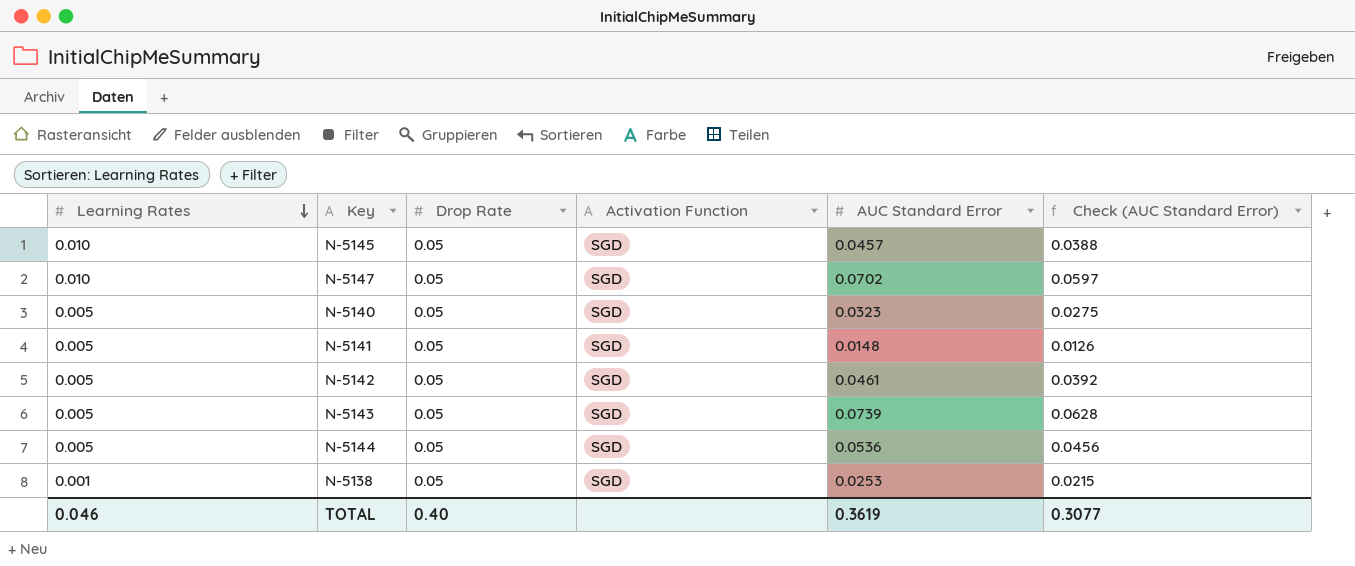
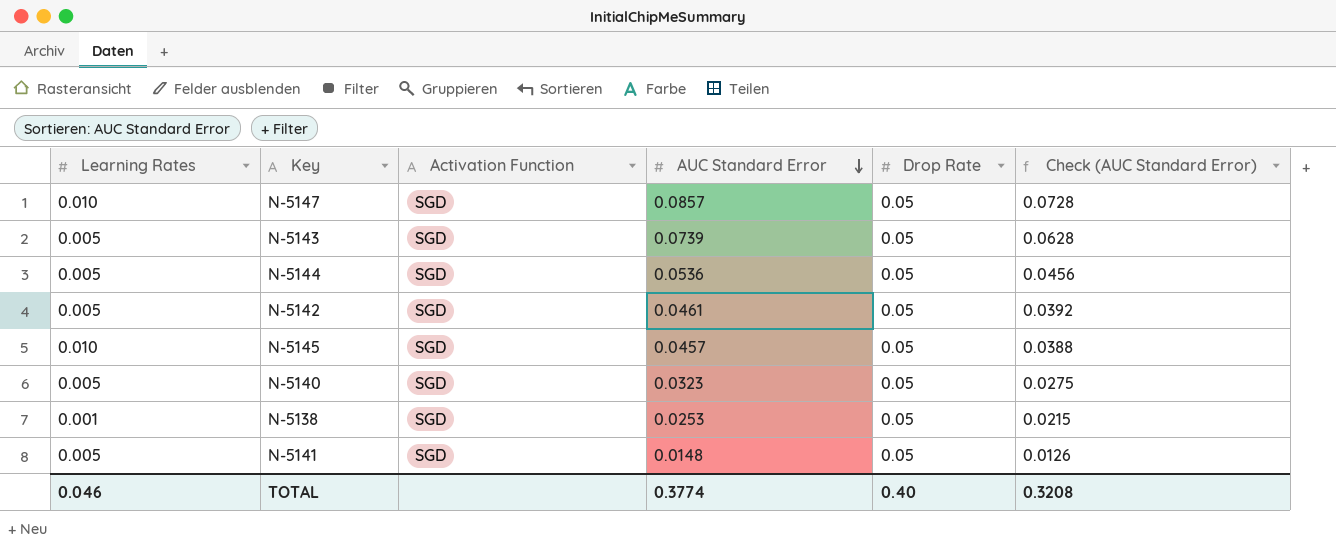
row order: Learning Rates descending -> AUC Standard Error descending
column Drop Rate | position: 3 -> 5
N-5147 | AUC Standard Error: 0.0702 -> 0.0857
N-5147 | Check (AUC Standard Error): 0.0597 -> 0.0728
TOTAL | AUC Standard Error: 0.3619 -> 0.3774
TOTAL | Check (AUC Standard Error): 0.3077 -> 0.3208

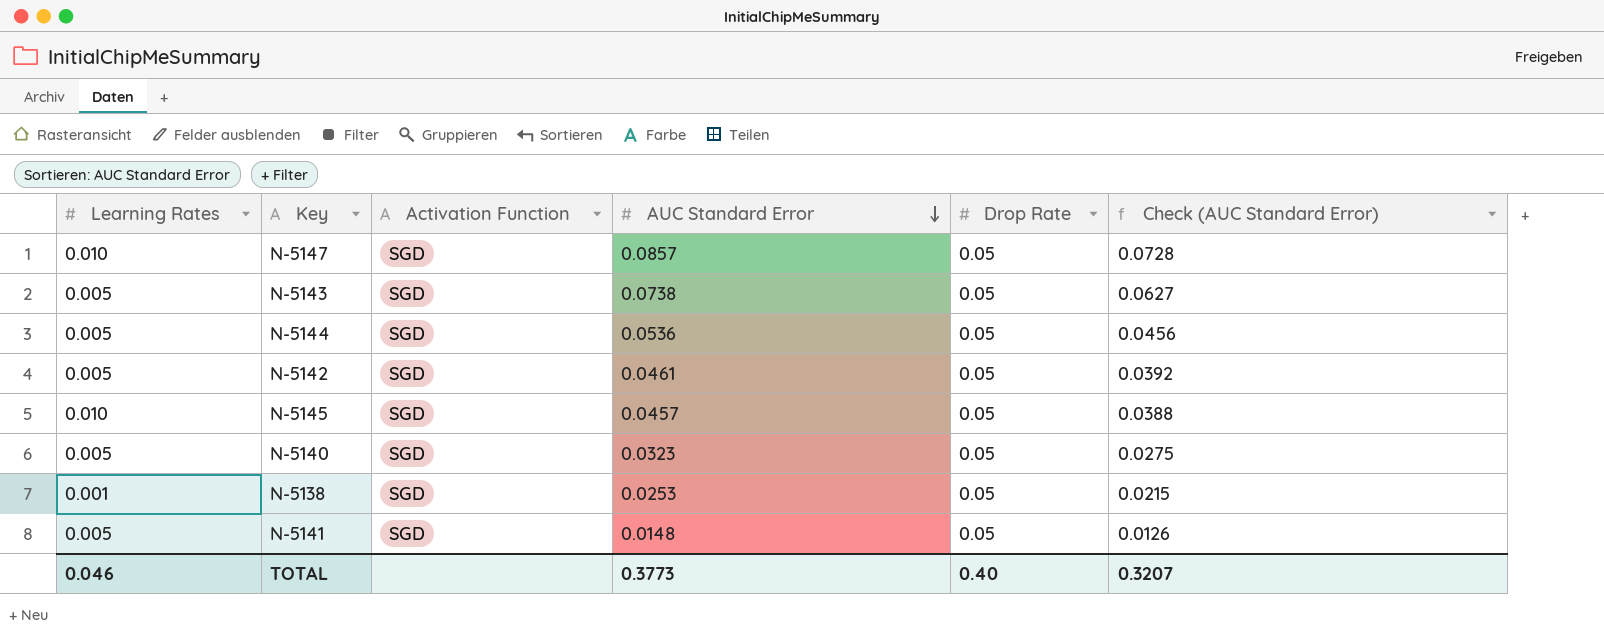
N-5143 | AUC Standard Error: 0.0739 -> 0.0738
N-5143 | Check (AUC Standard Error): 0.0628 -> 0.0627
TOTAL | AUC Standard Error: 0.3774 -> 0.3773
TOTAL | Check (AUC Standard Error): 0.3208 -> 0.3207

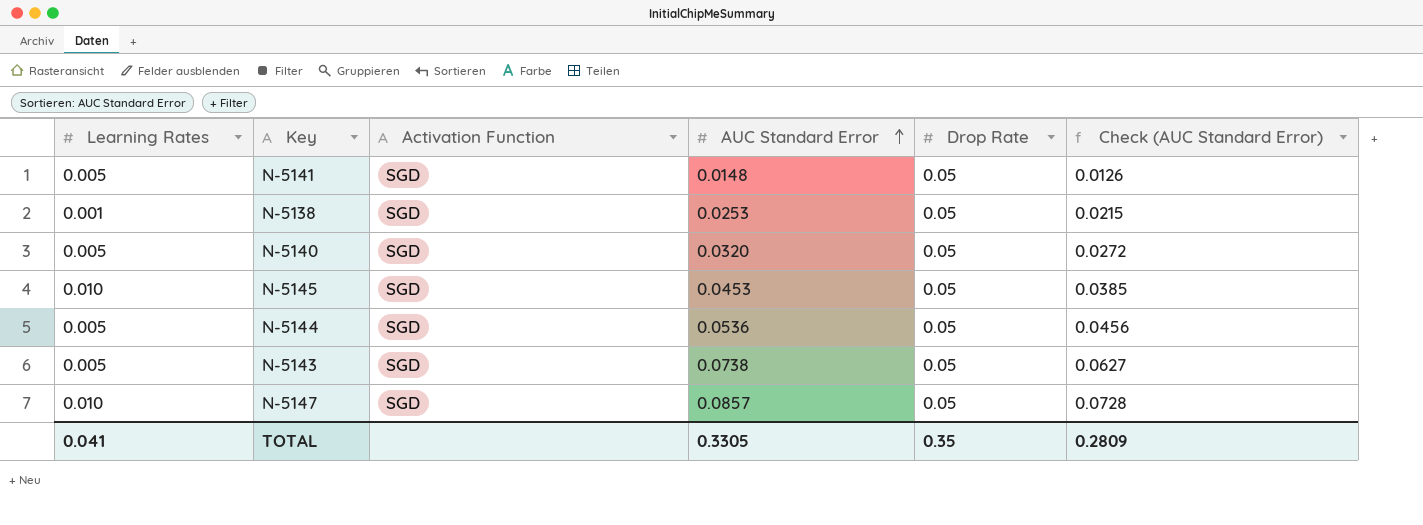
row order: AUC Standard Error descending -> AUC Standard Error ascending
row N-5142: 0.005 | SGD | 0.0461 | 0.05 | 0.0392 -> none
N-5140 | AUC Standard Error: 0.0323 -> 0.0320
N-5140 | Check (AUC Standard Error): 0.0275 -> 0.0272
N-5145 | AUC Standard Error: 0.0457 -> 0.0453
N-5145 | Check (AUC Standard Error): 0.0388 -> 0.0385
TOTAL | Learning Rates: 0.046 -> 0.041
TOTAL | AUC Standard Error: 0.3773 -> 0.3305
TOTAL | Drop Rate: 0.40 -> 0.35
TOTAL | Check (AUC Standard Error): 0.3207 -> 0.2809

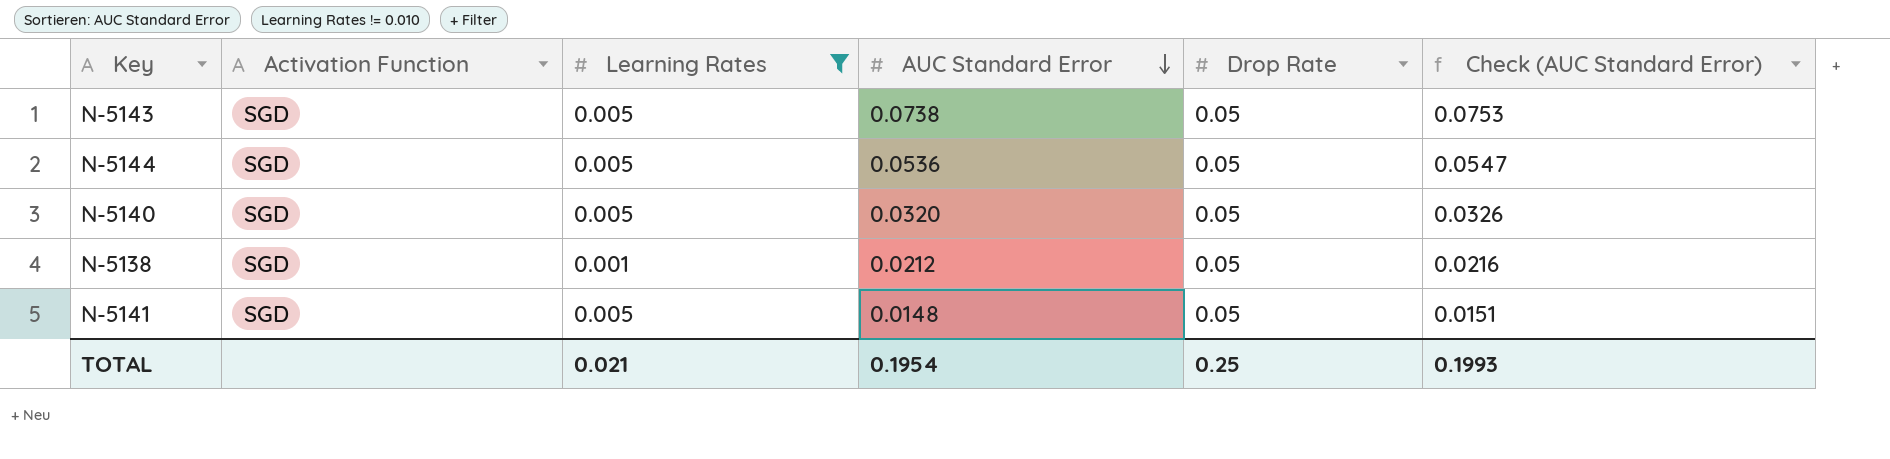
filter: none -> Learning Rates != 0.010
row order: AUC Standard Error ascending -> AUC Standard Error descending
column Learning Rates | position: 1 -> 3
column Check (AUC Standard Error) | formula: [AUC Standard Error] * 0.85 -> [AUC Standard Error] * 1.02
N-5138 | AUC Standard Error: 0.0253 -> 0.0212
TOTAL | Learning Rates: 0.041 -> 0.021
TOTAL | AUC Standard Error: 0.3305 -> 0.1954
TOTAL | Drop Rate: 0.35 -> 0.25
TOTAL | Check (AUC Standard Error): 0.2809 -> 0.1993

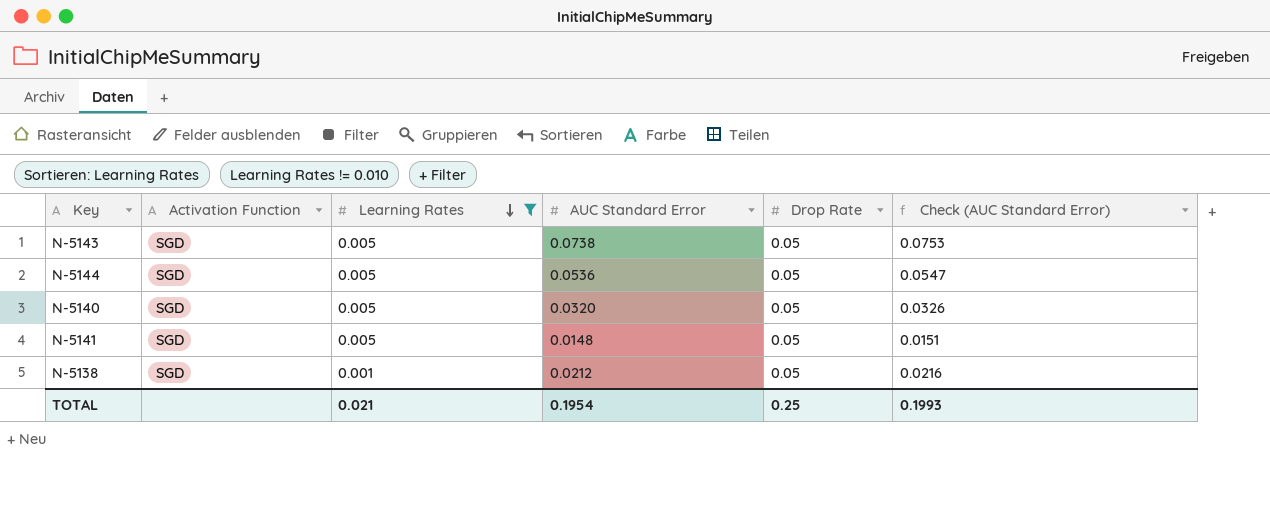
row order: AUC Standard Error descending -> Learning Rates descending

